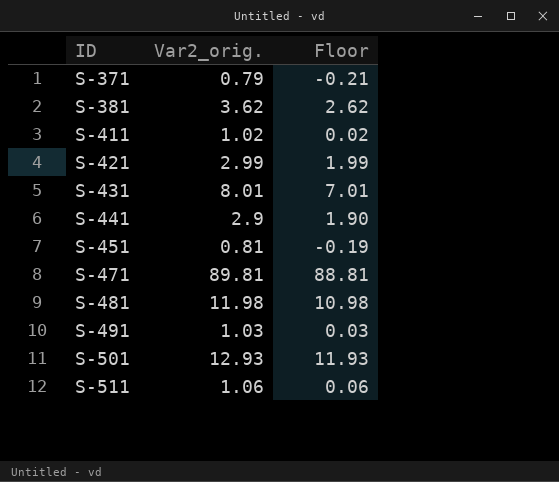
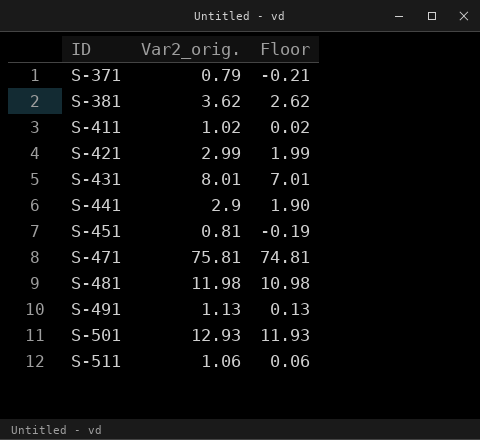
S-471 | Var2_orig.: 89.81 -> 75.81
S-471 | Floor: 88.81 -> 74.81
S-491 | Var2_orig.: 1.03 -> 1.13
S-491 | Floor: 0.03 -> 0.13

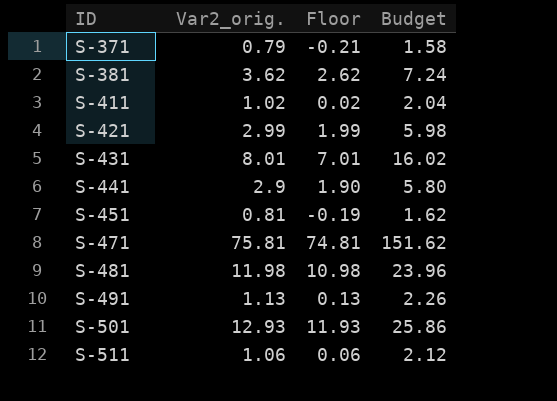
column Budget | formula: none -> [Var2_orig.] * 2

